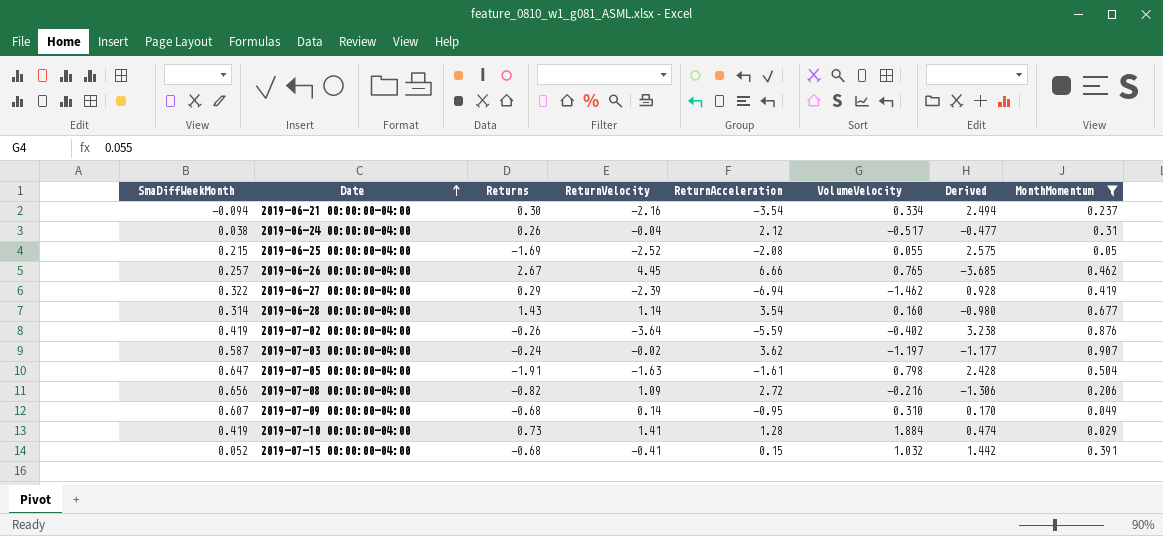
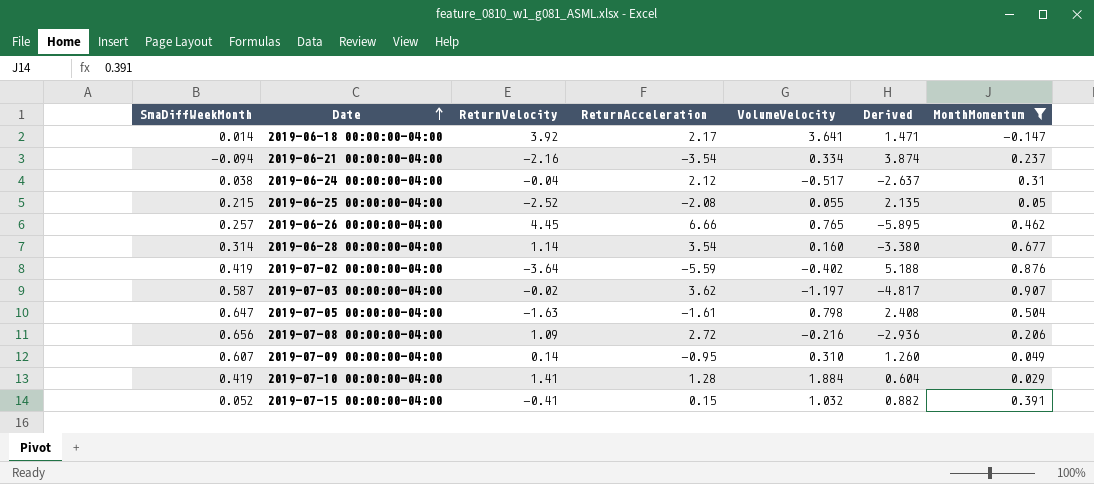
column Returns | position: 3 -> none
column Derived | formula: [VolumeVelocity] - [ReturnVelocity] -> [VolumeVelocity] - [ReturnAcceleration]
row 2019-06-27 00:00:00-04:00: 0.322 | 0.29 | -2.39 | -6.94 | -1.462 | 0.928 | 0.419 -> none
row 2019-06-18 00:00:00-04:00: none -> 0.014 | 3.92 | 2.17 | 3.641 | 1.471 | -0.147

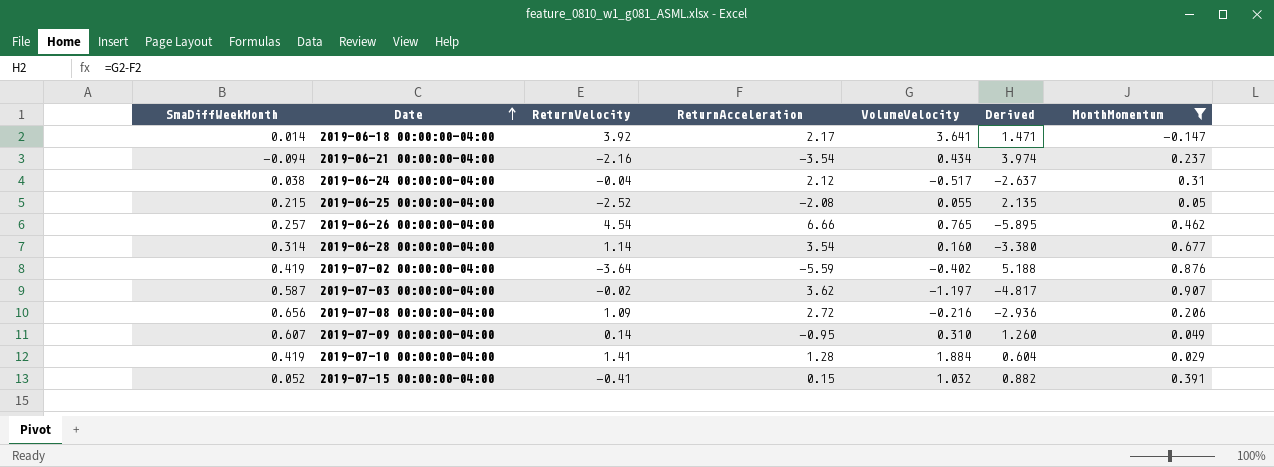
row 2019-07-05 00:00:00-04:00: 0.647 | -1.63 | -1.61 | 0.798 | 2.408 | 0.504 -> none
2019-06-21 00:00:00-04:00 | VolumeVelocity: 0.334 -> 0.434
2019-06-21 00:00:00-04:00 | Derived: 3.874 -> 3.974
2019-06-26 00:00:00-04:00 | ReturnVelocity: 4.45 -> 4.54

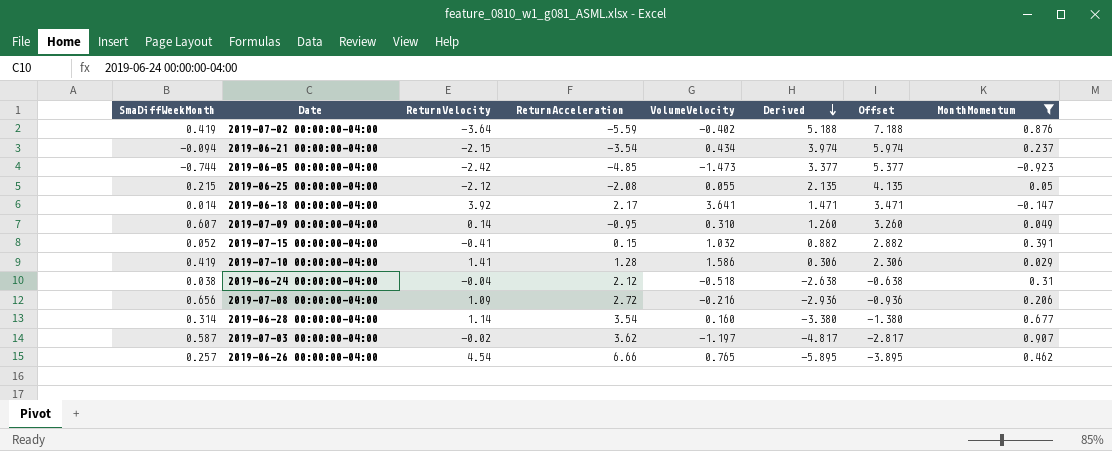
row order: Date ascending -> Derived descending
column Offset | formula: none -> [Derived] + 2
2019-06-21 00:00:00-04:00 | ReturnVelocity: -2.16 -> -2.15
row 2019-06-05 00:00:00-04:00: none -> -0.744 | -2.42 | -4.85 | -1.473 | 3.377 | 5.377 | -0.923
2019-06-25 00:00:00-04:00 | ReturnVelocity: -2.52 -> -2.12
2019-07-10 00:00:00-04:00 | VolumeVelocity: 1.884 -> 1.586
2019-07-10 00:00:00-04:00 | Derived: 0.604 -> 0.306
2019-06-24 00:00:00-04:00 | VolumeVelocity: -0.517 -> -0.518
2019-06-24 00:00:00-04:00 | Derived: -2.637 -> -2.638

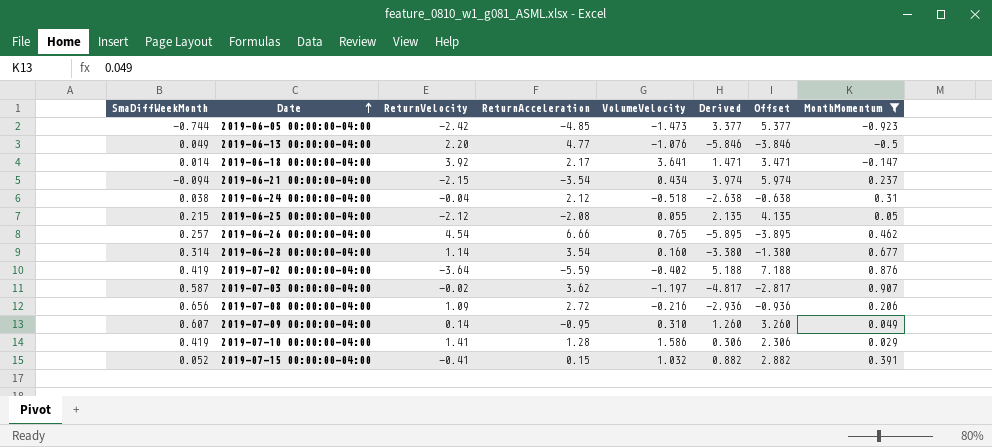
row order: Derived descending -> Date ascending
row 2019-06-13 00:00:00-04:00: none -> 0.049 | 2.20 | 4.77 | -1.076 | -5.846 | -3.846 | -0.5

